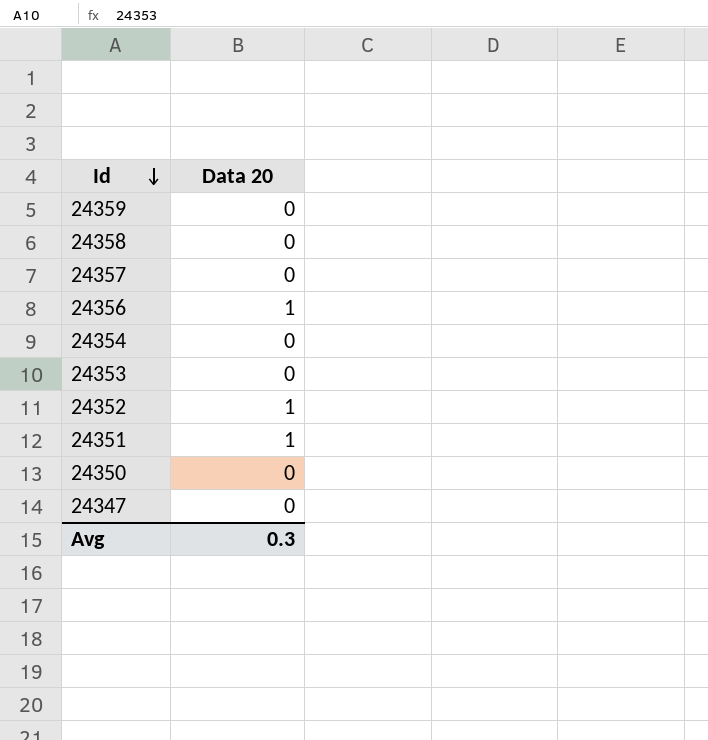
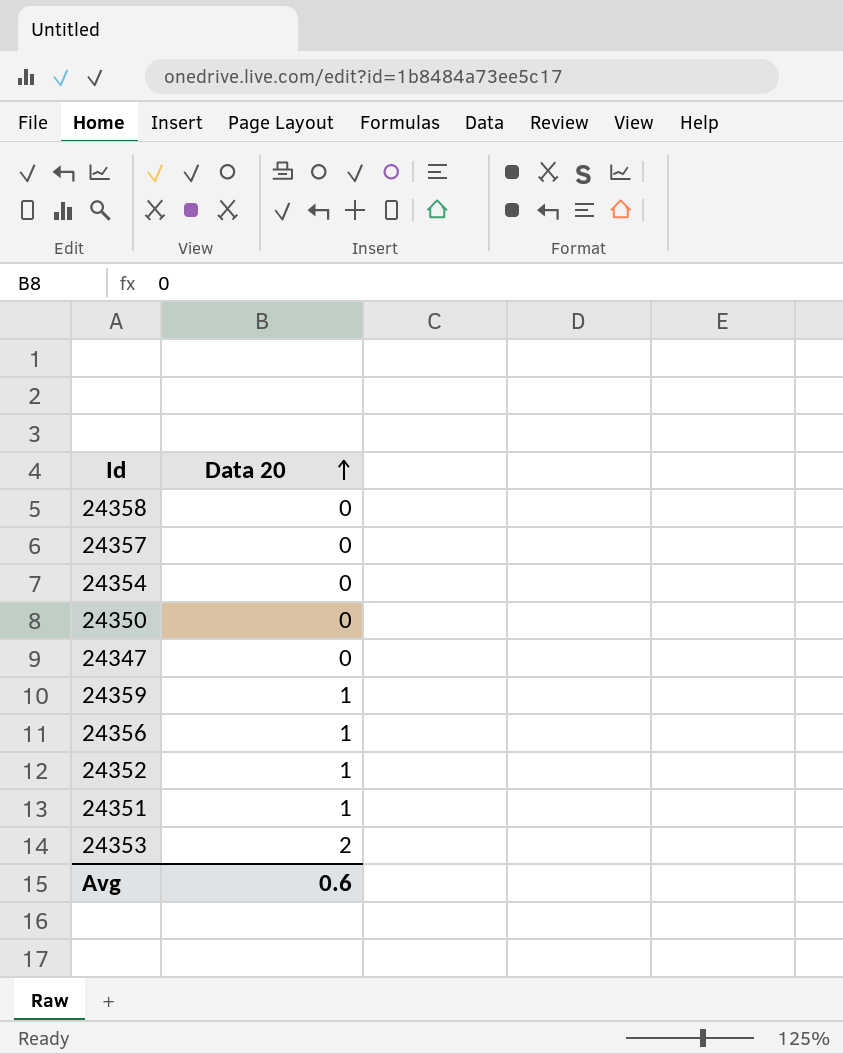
row order: Id descending -> Data 20 ascending
24359 | Data 20: 0 -> 1
24353 | Data 20: 0 -> 2
Avg | Data 20: 0.3 -> 0.6

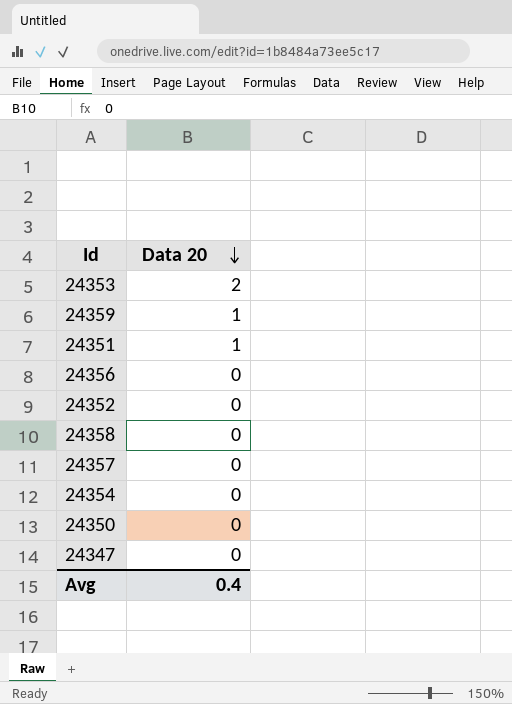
row order: Data 20 ascending -> Data 20 descending
24356 | Data 20: 1 -> 0
24352 | Data 20: 1 -> 0
Avg | Data 20: 0.6 -> 0.4

